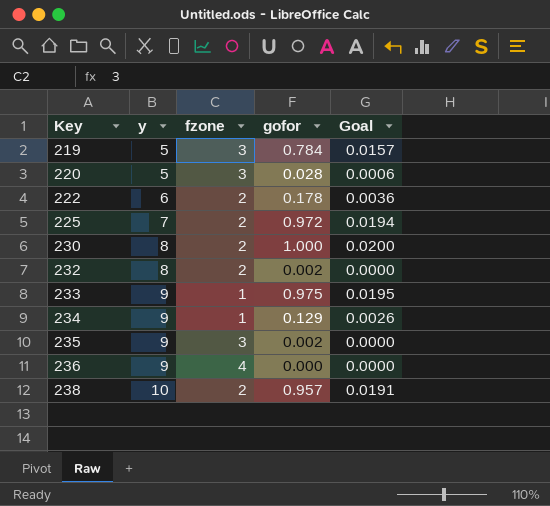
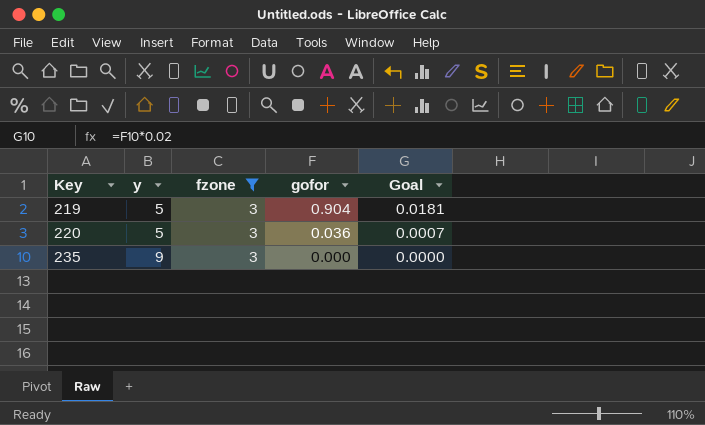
filter: none -> fzone = 3
219 | gofor: 0.784 -> 0.904
219 | Goal: 0.0157 -> 0.0181
220 | gofor: 0.028 -> 0.036
220 | Goal: 0.0006 -> 0.0007
235 | gofor: 0.002 -> 0.000

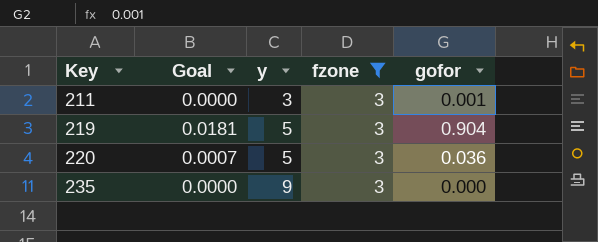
column Goal | position: 5 -> 2
row 211: none -> 0.0000 | 3 | 3 | 0.001

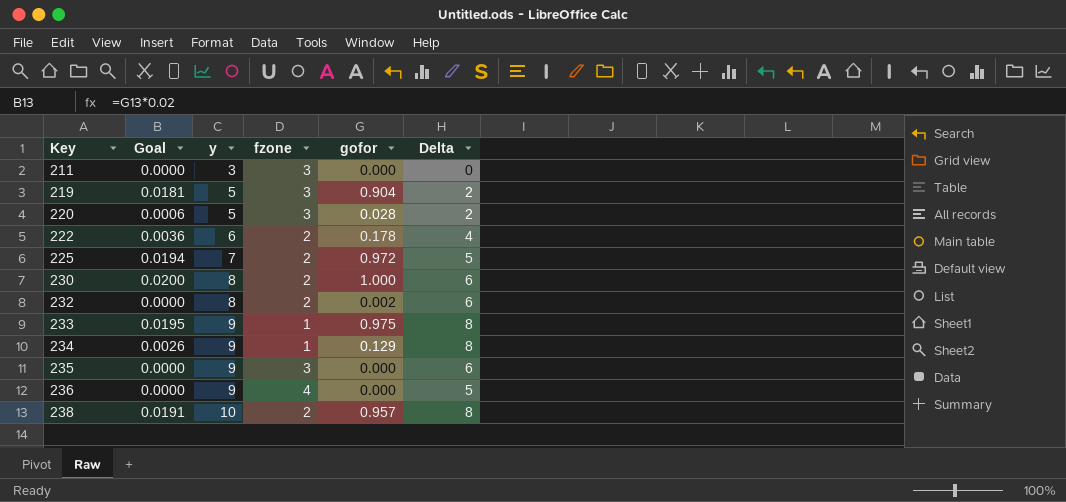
filter: fzone = 3 -> none
column Delta | formula: none -> [y] - [fzone]
211 | gofor: 0.001 -> 0.000
220 | Goal: 0.0007 -> 0.0006
220 | gofor: 0.036 -> 0.028

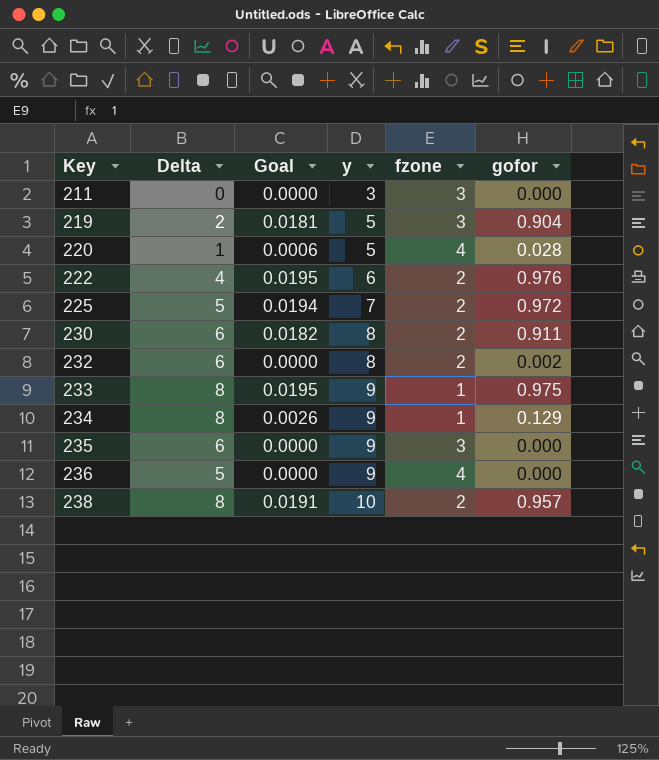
column Delta | position: 6 -> 2
220 | Delta: 2 -> 1
220 | fzone: 3 -> 4
222 | Goal: 0.0036 -> 0.0195
222 | gofor: 0.178 -> 0.976
230 | Goal: 0.0200 -> 0.0182
230 | gofor: 1.000 -> 0.911

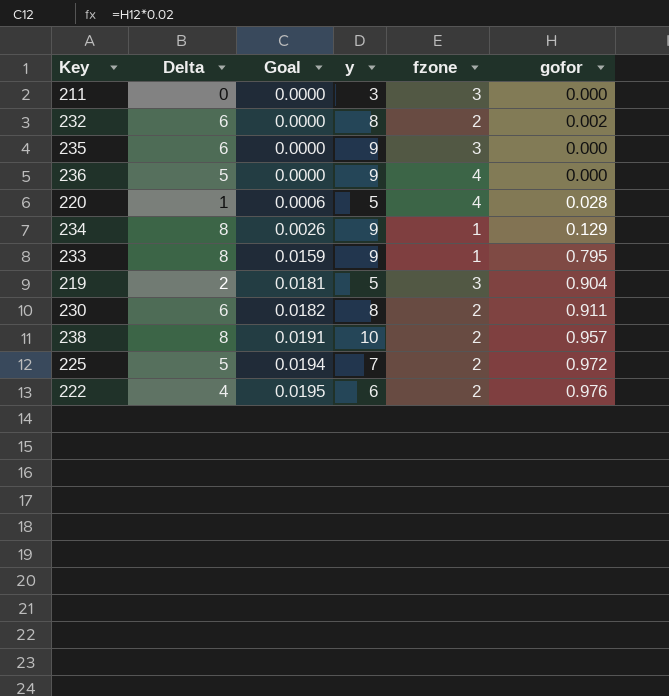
row order: Key ascending -> Goal ascending
233 | Goal: 0.0195 -> 0.0159
233 | gofor: 0.975 -> 0.795

